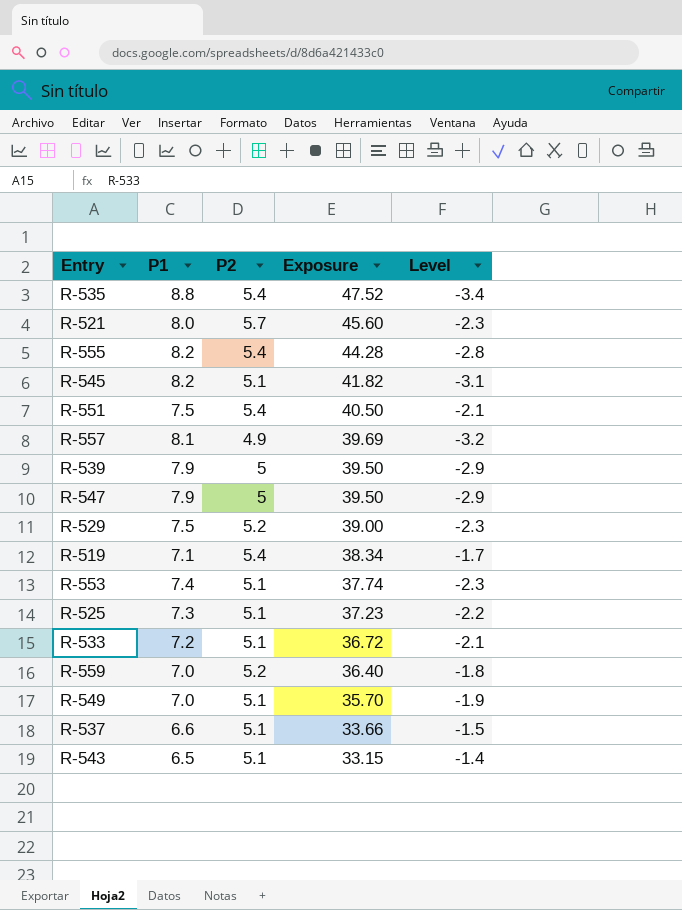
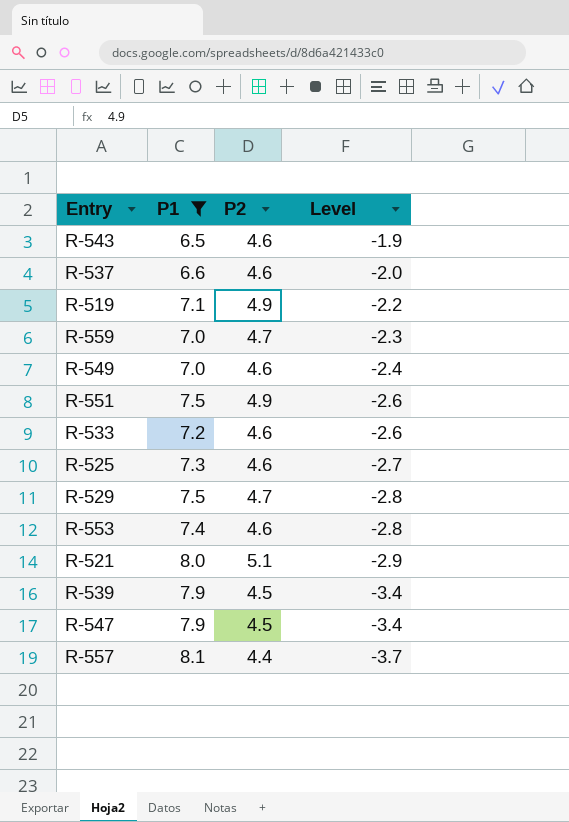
filter: none -> P1 <= 8.1
row order: Exposure descending -> Level descending
column Exposure | formula: [P1] * [P2] -> none
R-543 | P2: 5.1 -> 4.6
R-543 | Level: -1.4 -> -1.9
R-537 | P2: 5.1 -> 4.6
R-537 | Level: -1.5 -> -2.0
R-519 | P2: 5.4 -> 4.9
R-519 | Level: -1.7 -> -2.2
R-559 | P2: 5.2 -> 4.7
R-559 | Level: -1.8 -> -2.3
R-549 | P2: 5.1 -> 4.6
R-549 | Level: -1.9 -> -2.4
R-551 | P2: 5.4 -> 4.9
R-551 | Level: -2.1 -> -2.6
R-533 | P2: 5.1 -> 4.6
R-533 | Level: -2.1 -> -2.6
R-525 | P2: 5.1 -> 4.6
R-525 | Level: -2.2 -> -2.7
R-529 | P2: 5.2 -> 4.7
R-529 | Level: -2.3 -> -2.8
R-553 | P2: 5.1 -> 4.6
R-553 | Level: -2.3 -> -2.8
R-521 | P2: 5.7 -> 5.1
R-521 | Level: -2.3 -> -2.9
R-539 | P2: 5 -> 4.5
R-539 | Level: -2.9 -> -3.4
R-547 | P2: 5 -> 4.5
R-547 | Level: -2.9 -> -3.4
R-557 | P2: 4.9 -> 4.4
R-557 | Level: -3.2 -> -3.7

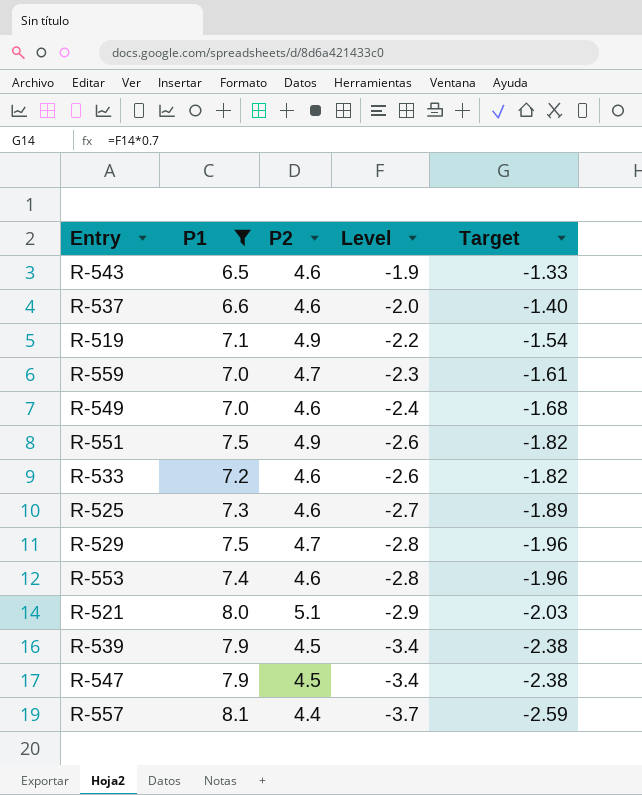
column Target | formula: none -> [Level] * 0.7

